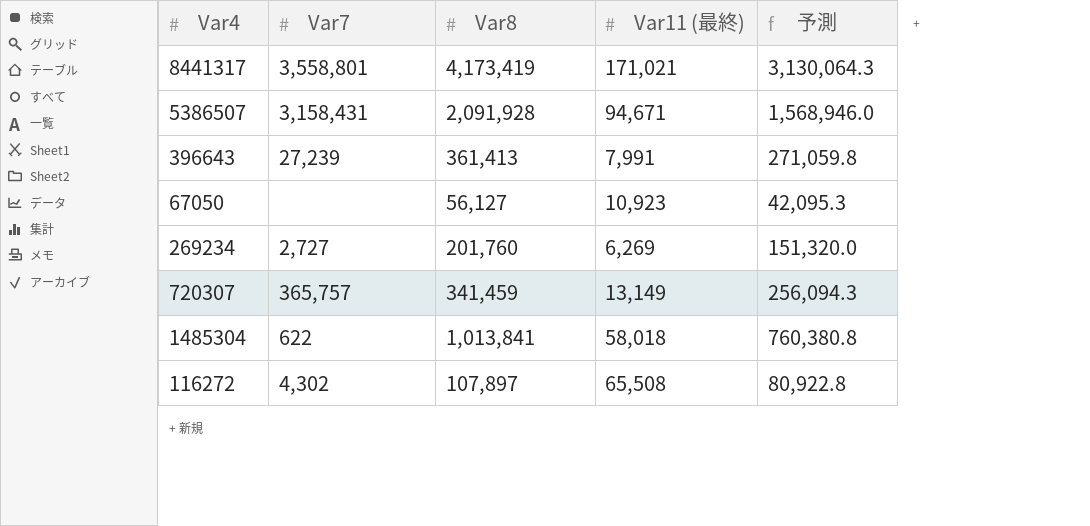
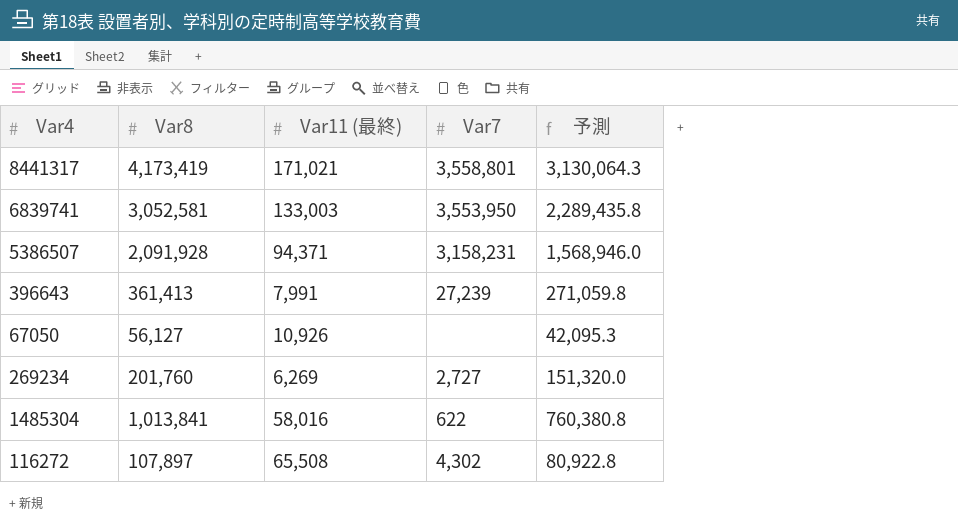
column Var7 | position: 2 -> 4
row 720307: 365,757 | 341,459 | 13,149 | 256,094.3 -> none
row 6839741: none -> 3,052,581 | 133,003 | 3,553,950 | 2,289,435.8
5386507 | Var11 (最終): 94,671 -> 94,371
5386507 | Var7: 3,158,431 -> 3,158,231
67050 | Var11 (最終): 10,923 -> 10,926
1485304 | Var11 (最終): 58,018 -> 58,016

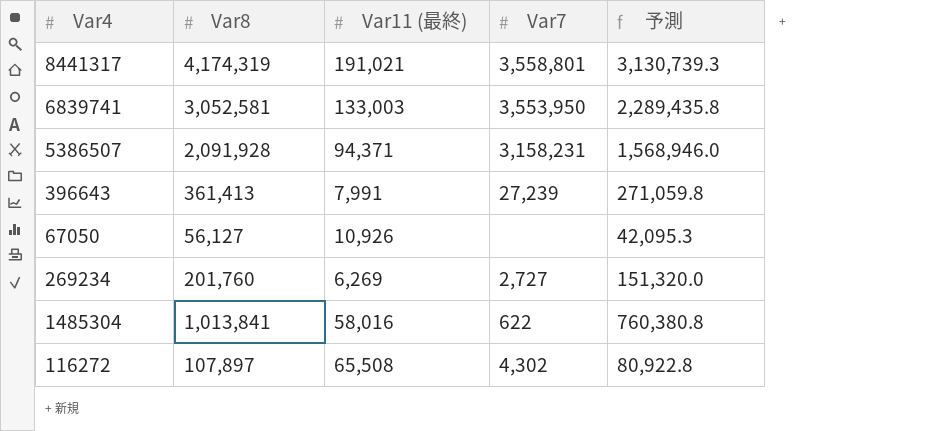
8441317 | Var8: 4,173,419 -> 4,174,319
8441317 | Var11 (最終): 171,021 -> 191,021
8441317 | 予測: 3,130,064.3 -> 3,130,739.3

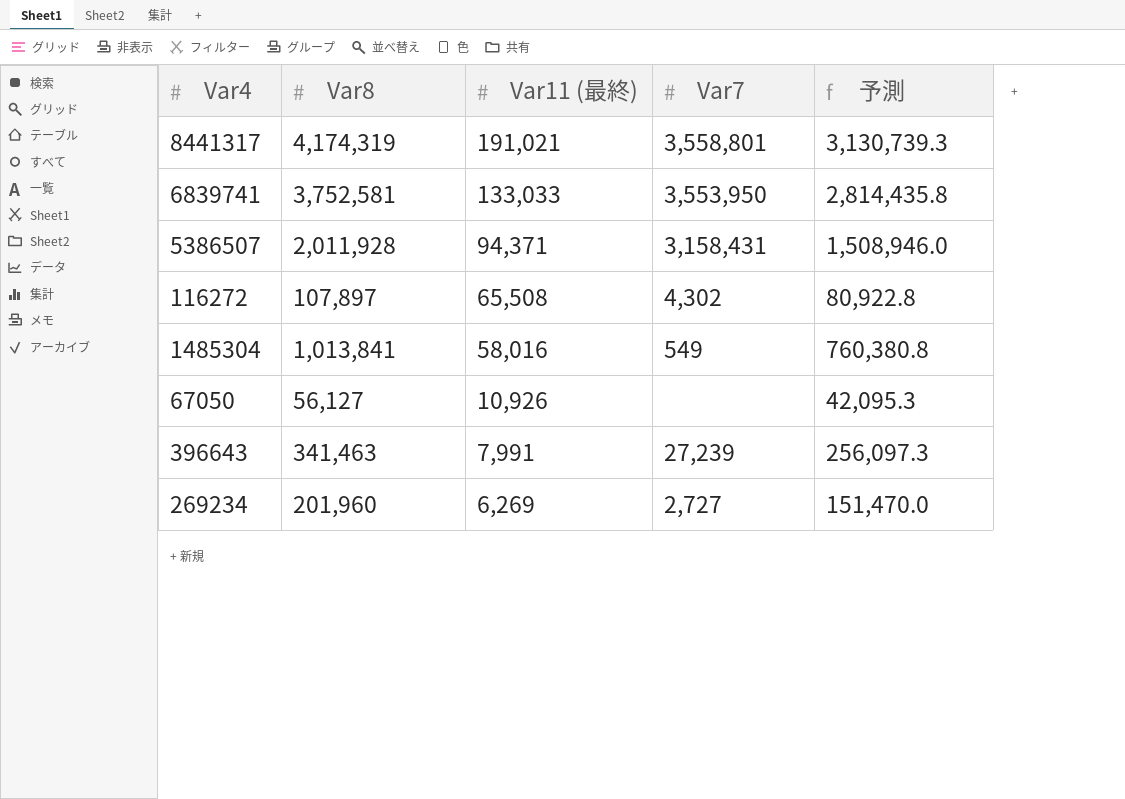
row order: none -> Var11 (最終) descending
6839741 | Var8: 3,052,581 -> 3,752,581
6839741 | Var11 (最終): 133,003 -> 133,033
6839741 | 予測: 2,289,435.8 -> 2,814,435.8
5386507 | Var8: 2,091,928 -> 2,011,928
5386507 | Var7: 3,158,231 -> 3,158,431
5386507 | 予測: 1,568,946.0 -> 1,508,946.0
1485304 | Var7: 622 -> 549
396643 | Var8: 361,413 -> 341,463
396643 | 予測: 271,059.8 -> 256,097.3
269234 | Var8: 201,760 -> 201,960
269234 | 予測: 151,320.0 -> 151,470.0

